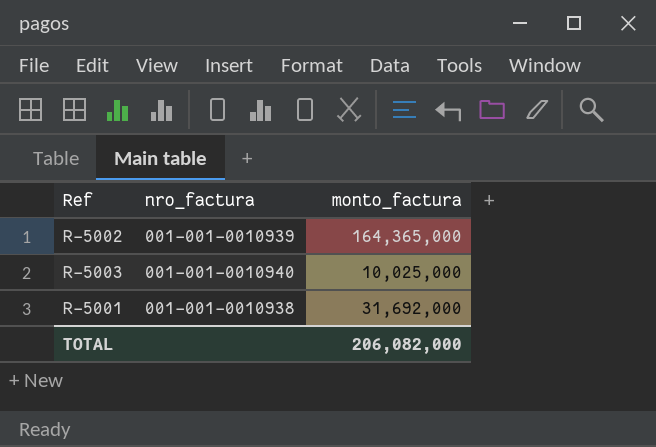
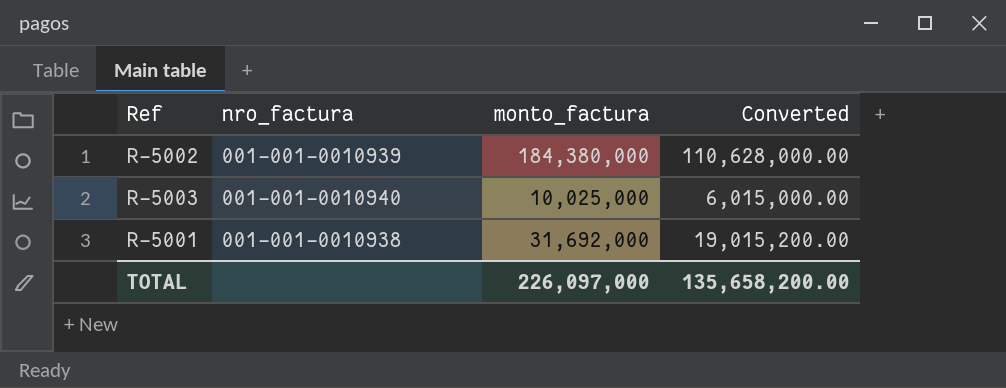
column Converted | formula: none -> [monto_factura] * 0.6
R-5002 | monto_factura: 164,365,000 -> 184,380,000
TOTAL | monto_factura: 206,082,000 -> 226,097,000

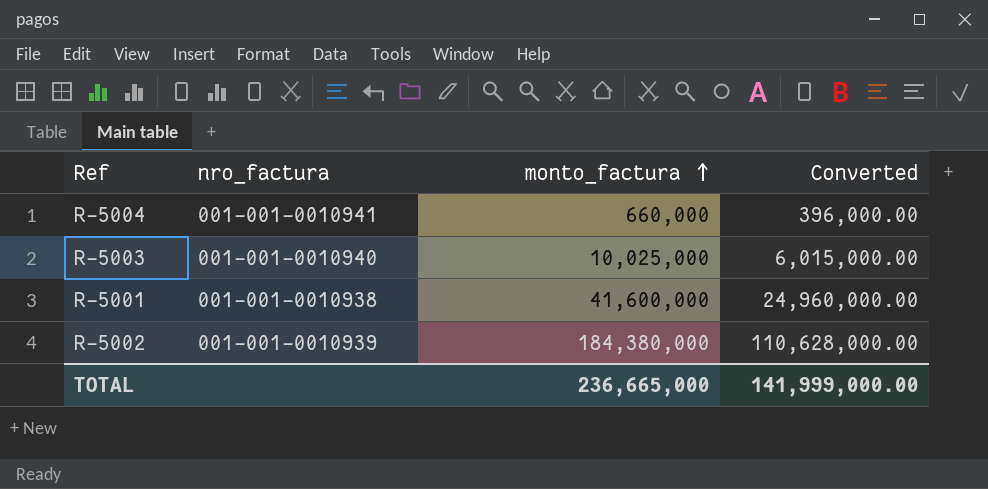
row order: none -> monto_factura ascending
row R-5004: none -> 001-001-0010941 | 660,000 | 396,000.00
R-5001 | monto_factura: 31,692,000 -> 41,600,000
R-5001 | Converted: 19,015,200.00 -> 24,960,000.00
TOTAL | monto_factura: 226,097,000 -> 236,665,000
TOTAL | Converted: 135,658,200.00 -> 141,999,000.00

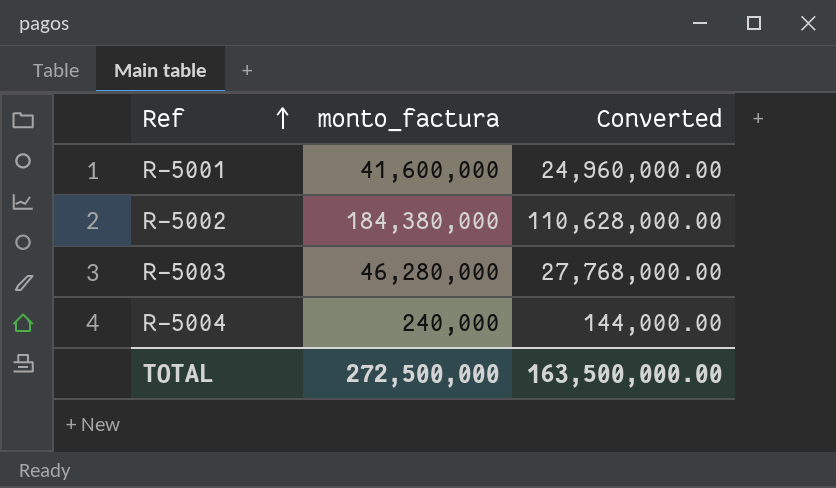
row order: monto_factura ascending -> Ref ascending
column nro_factura | position: 2 -> none
R-5003 | monto_factura: 10,025,000 -> 46,280,000
R-5003 | Converted: 6,015,000.00 -> 27,768,000.00
R-5004 | monto_factura: 660,000 -> 240,000
R-5004 | Converted: 396,000.00 -> 144,000.00
TOTAL | monto_factura: 236,665,000 -> 272,500,000
TOTAL | Converted: 141,999,000.00 -> 163,500,000.00

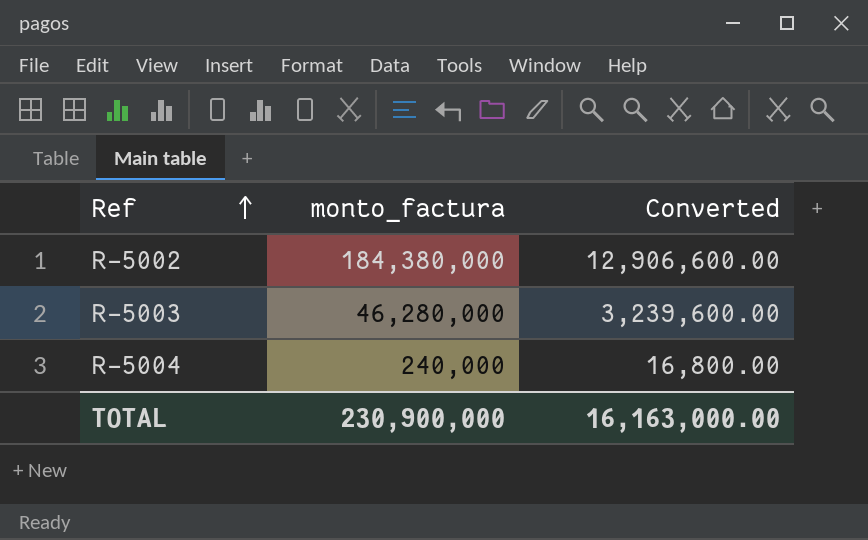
column Converted | formula: [monto_factura] * 0.6 -> [monto_factura] * 0.07
row R-5001: 41,600,000 | 24,960,000.00 -> none
TOTAL | monto_factura: 272,500,000 -> 230,900,000
TOTAL | Converted: 163,500,000.00 -> 16,163,000.00

